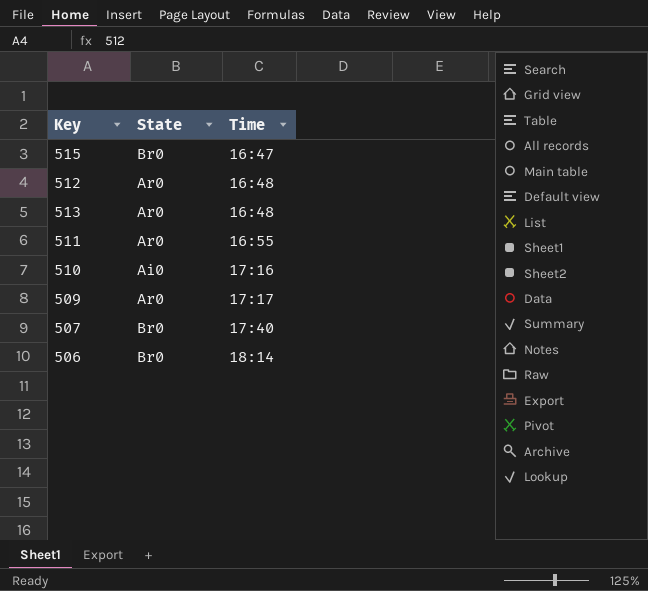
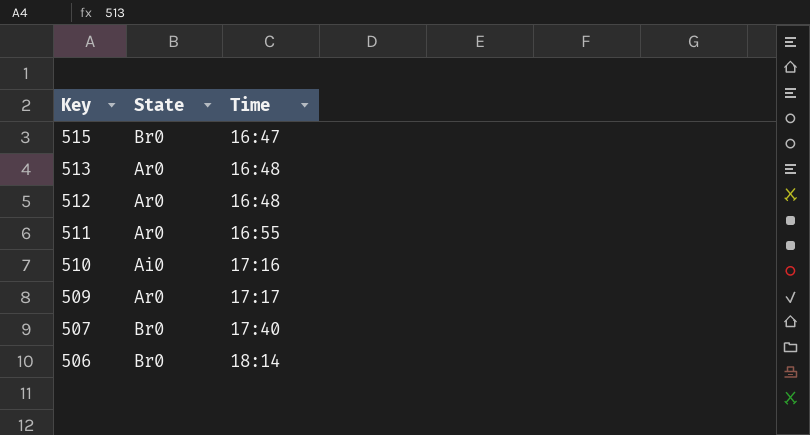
row order: Time ascending -> Key descending

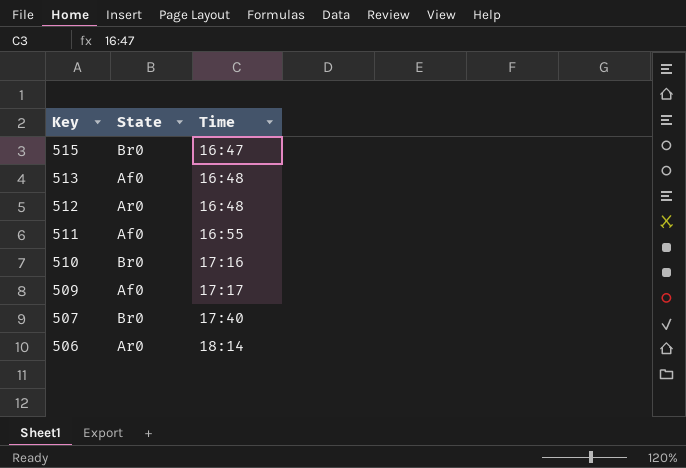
513 | State: Ar0 -> Af0
511 | State: Ar0 -> Af0
510 | State: Ai0 -> Br0
509 | State: Ar0 -> Af0
506 | State: Br0 -> Ar0

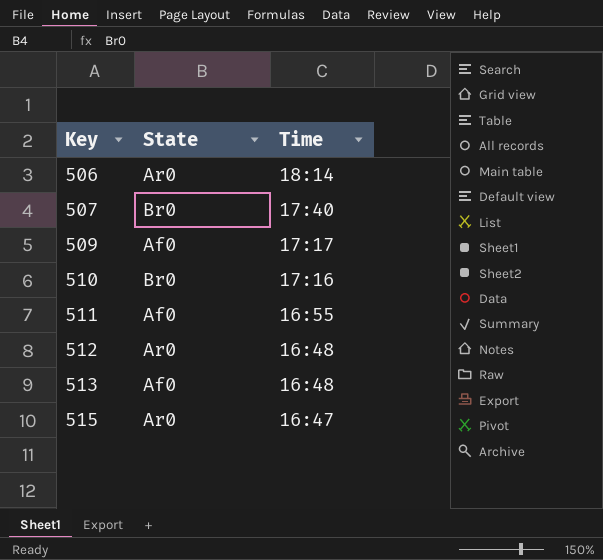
row order: Key descending -> Key ascending
515 | State: Br0 -> Ar0

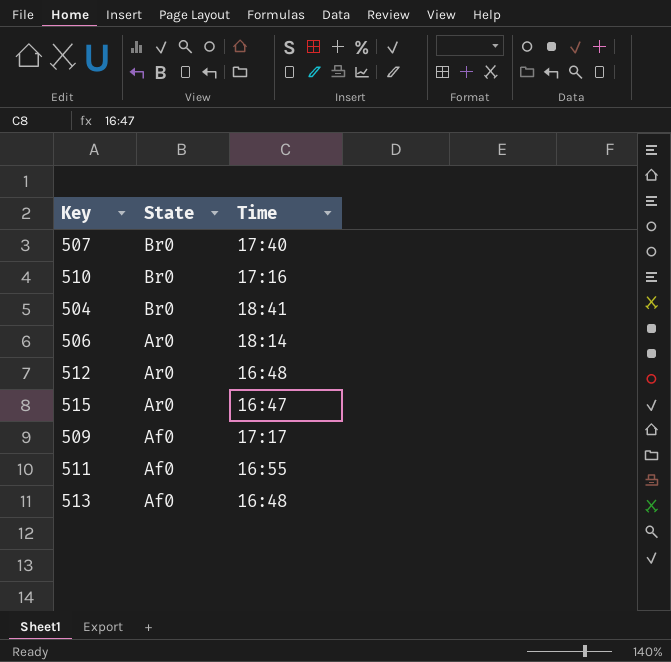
row order: Key ascending -> State descending
row 504: none -> Br0 | 18:41

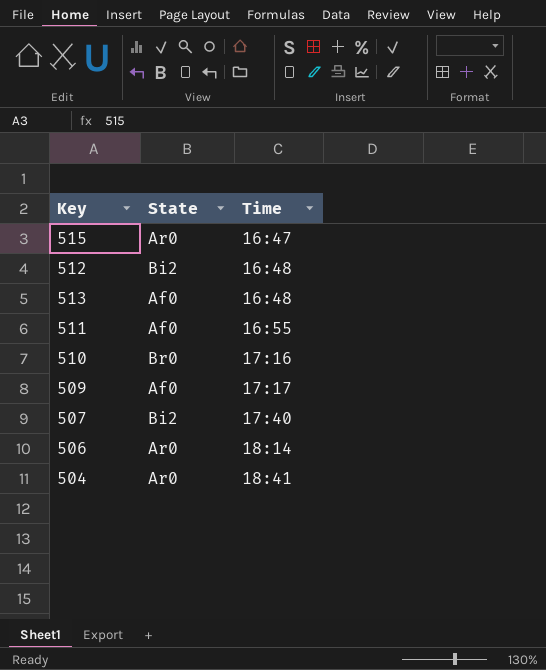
row order: State descending -> Time ascending
512 | State: Ar0 -> Bi2
507 | State: Br0 -> Bi2
504 | State: Br0 -> Ar0

